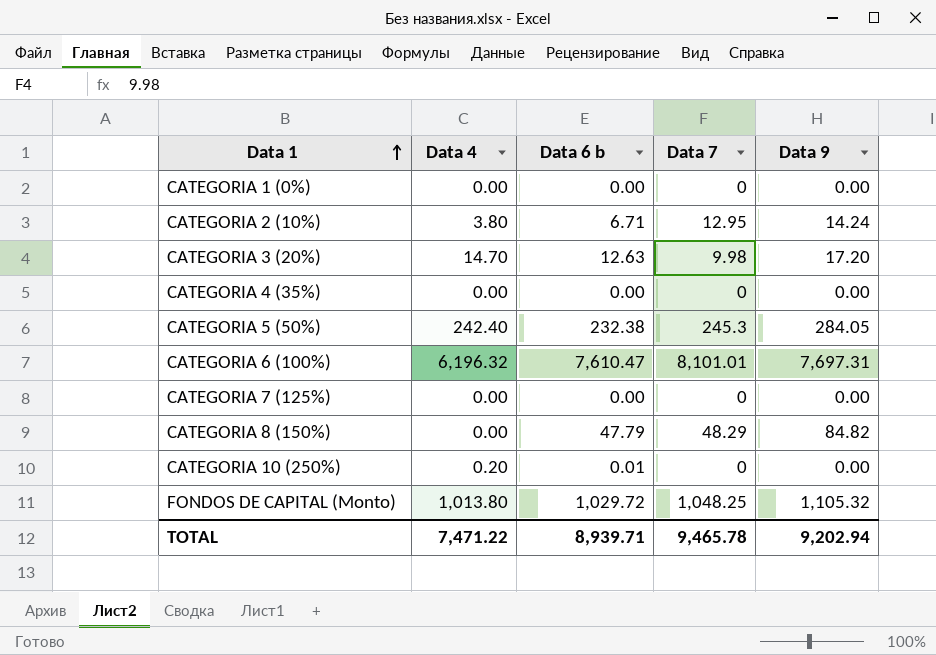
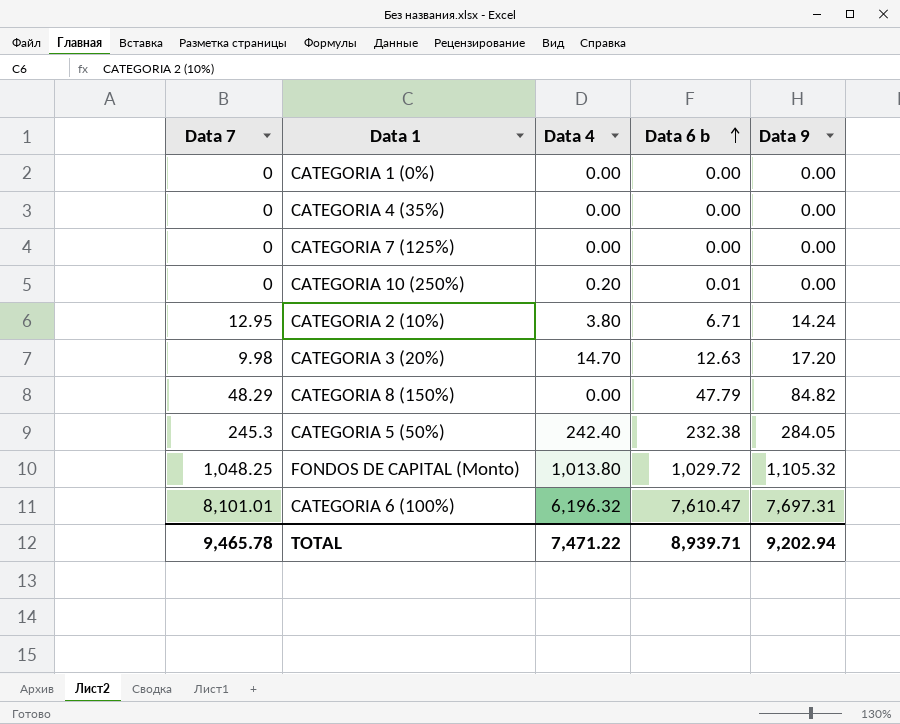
row order: Data 1 ascending -> Data 6 b ascending
column Data 7 | position: 4 -> 1

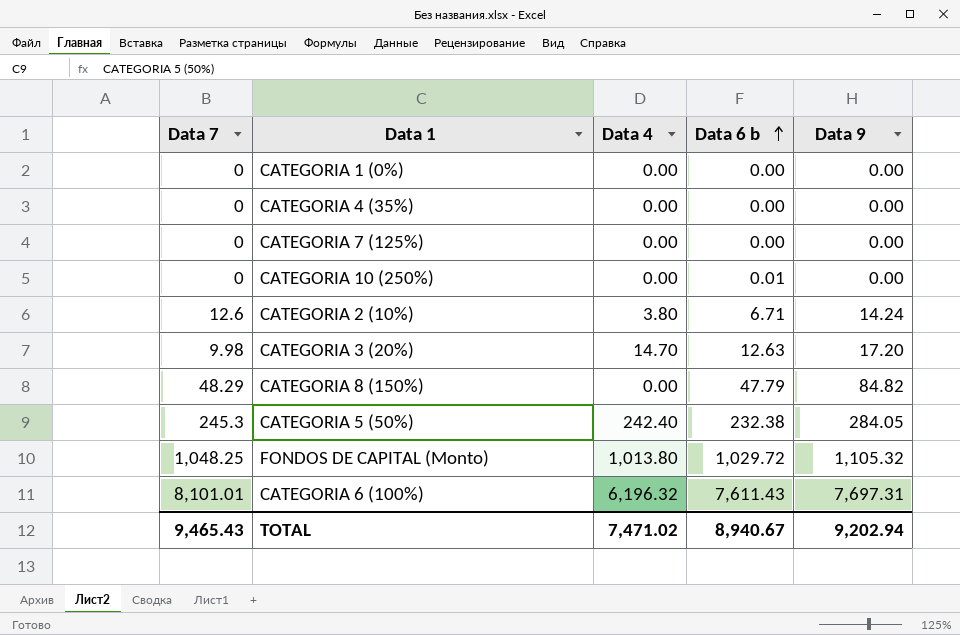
CATEGORIA 10 (250%) | Data 4: 0.20 -> 0.00
CATEGORIA 2 (10%) | Data 7: 12.95 -> 12.6
CATEGORIA 6 (100%) | Data 6 b: 7,610.47 -> 7,611.43
TOTAL | Data 7: 9,465.78 -> 9,465.43
TOTAL | Data 4: 7,471.22 -> 7,471.02
TOTAL | Data 6 b: 8,939.71 -> 8,940.67

